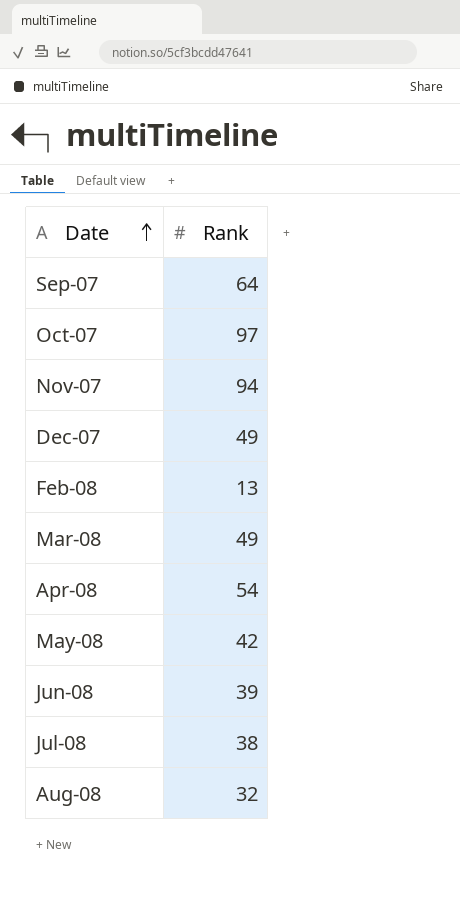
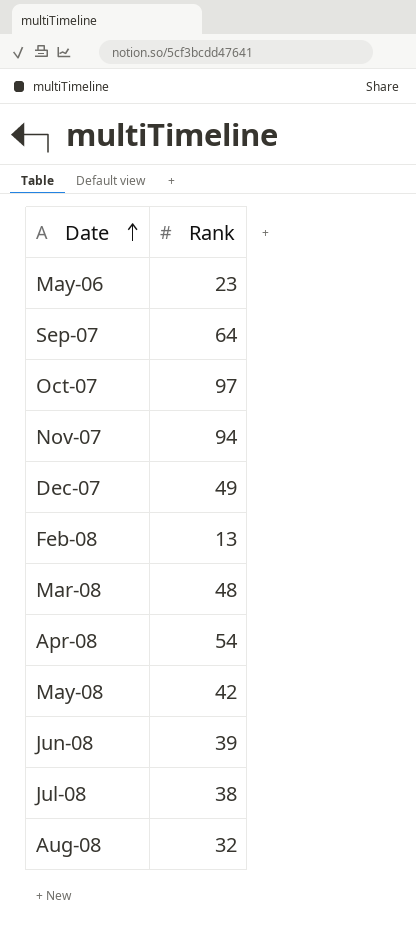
row May-06: none -> 23
Mar-08 | Rank: 49 -> 48

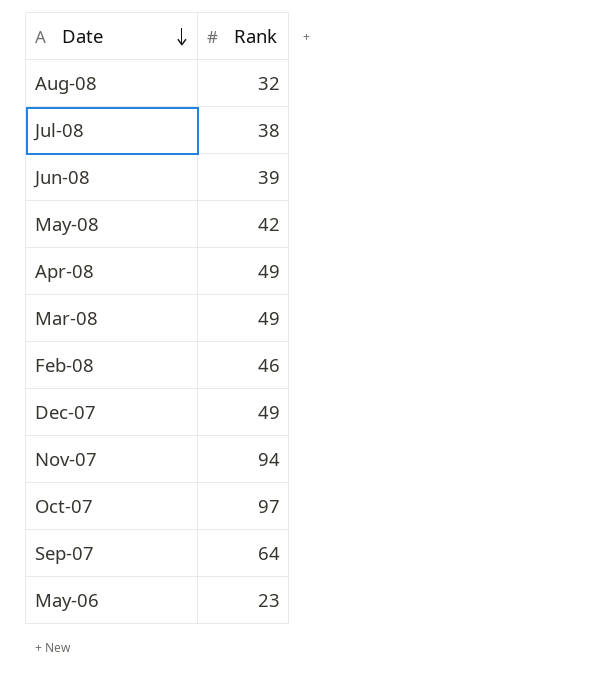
row order: Date ascending -> Date descending
Apr-08 | Rank: 54 -> 49
Mar-08 | Rank: 48 -> 49
Feb-08 | Rank: 13 -> 46

